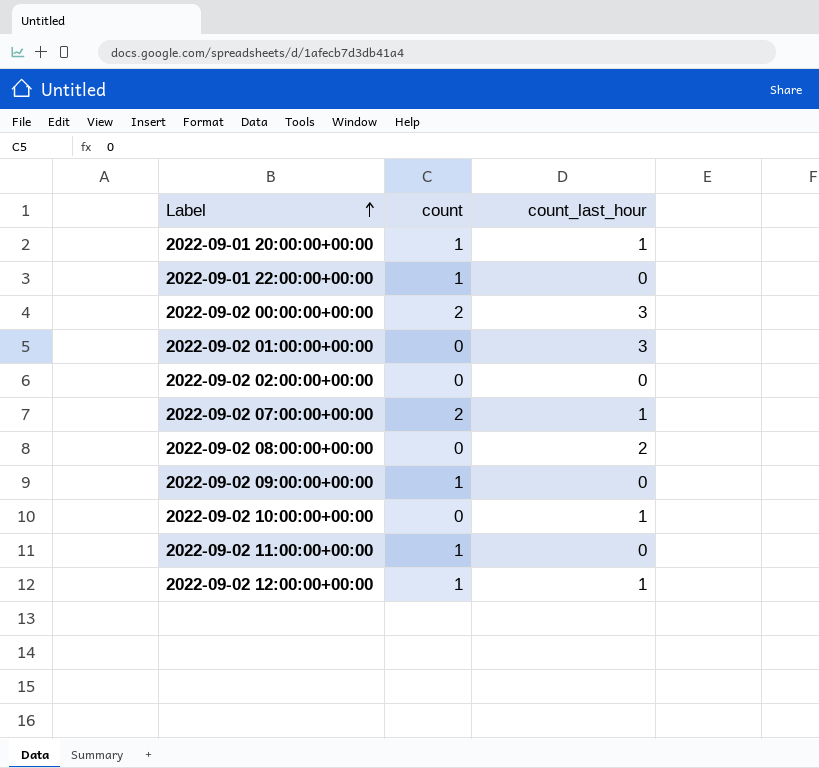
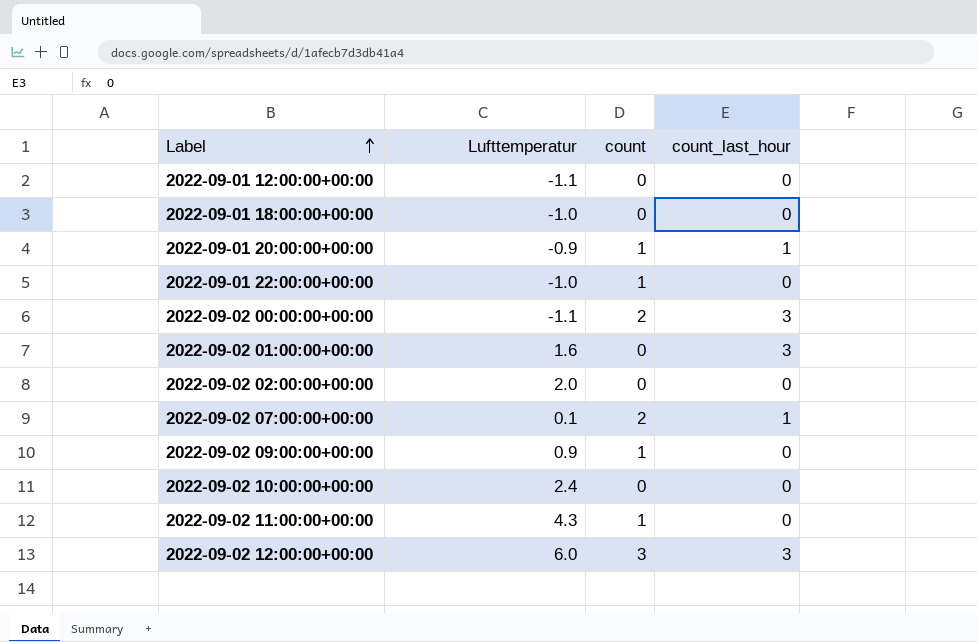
column Lufttemperatur | position: none -> 2
row 2022-09-02 08:00:00+00:00: 0 | 2 -> none
row 2022-09-01 12:00:00+00:00: none -> -1.1 | 0 | 0
row 2022-09-01 18:00:00+00:00: none -> -1.0 | 0 | 0
2022-09-02 10:00:00+00:00 | count_last_hour: 1 -> 0
2022-09-02 12:00:00+00:00 | count: 1 -> 3
2022-09-02 12:00:00+00:00 | count_last_hour: 1 -> 3

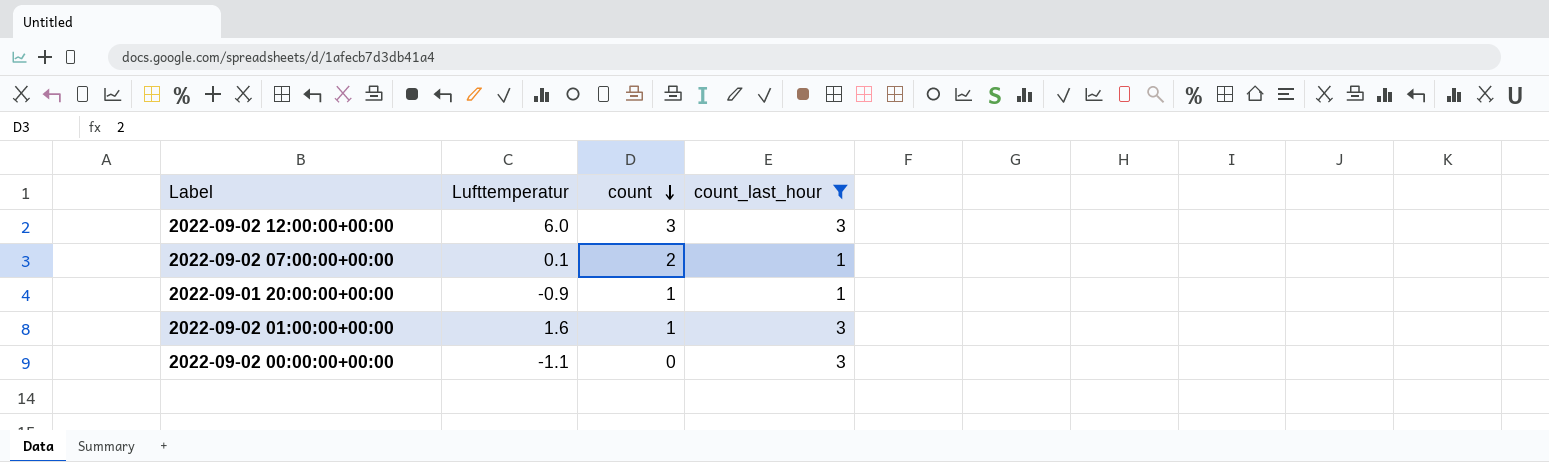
filter: none -> count_last_hour != 0
row order: Label ascending -> count descending
2022-09-02 01:00:00+00:00 | count: 0 -> 1
2022-09-02 00:00:00+00:00 | count: 2 -> 0

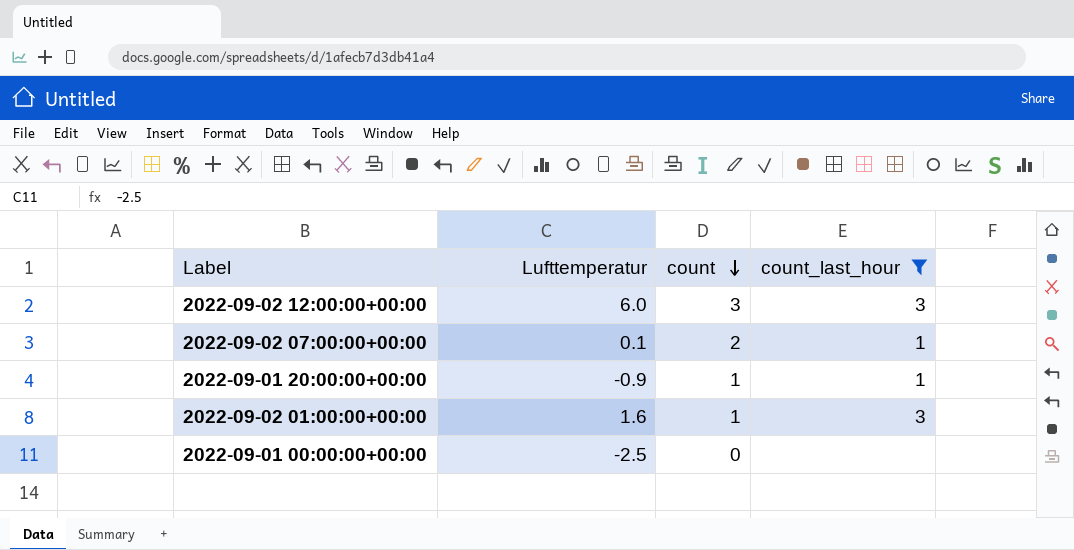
row 2022-09-02 00:00:00+00:00: -1.1 | 0 | 3 -> none
row 2022-09-01 00:00:00+00:00: none -> -2.5 | 0 | none

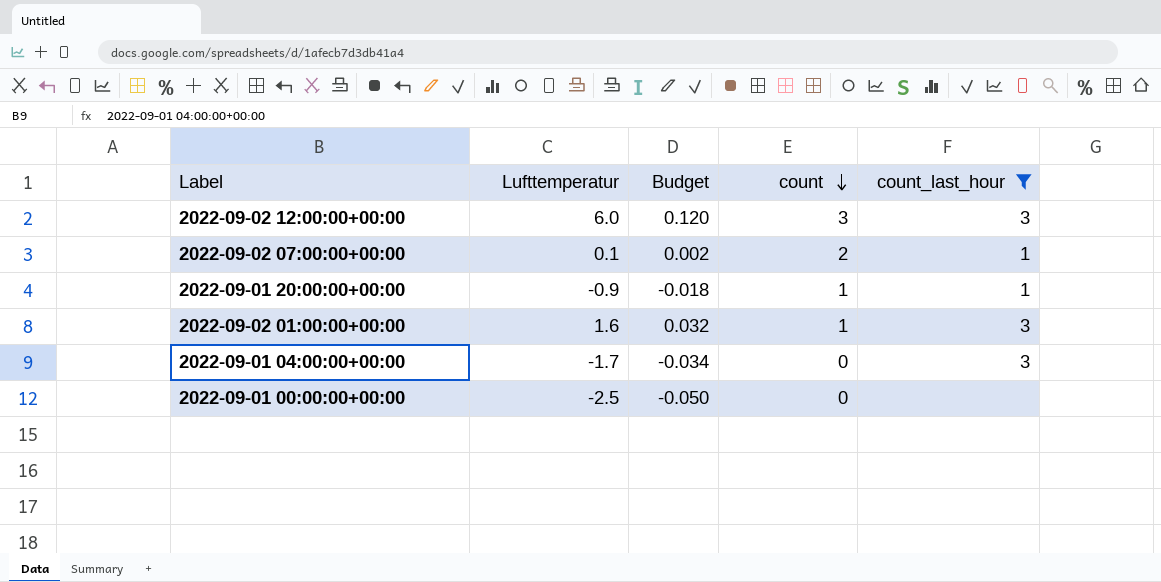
column Budget | formula: none -> [Lufttemperatur] * 0.02
row 2022-09-01 04:00:00+00:00: none -> -1.7 | -0.034 | 0 | 3

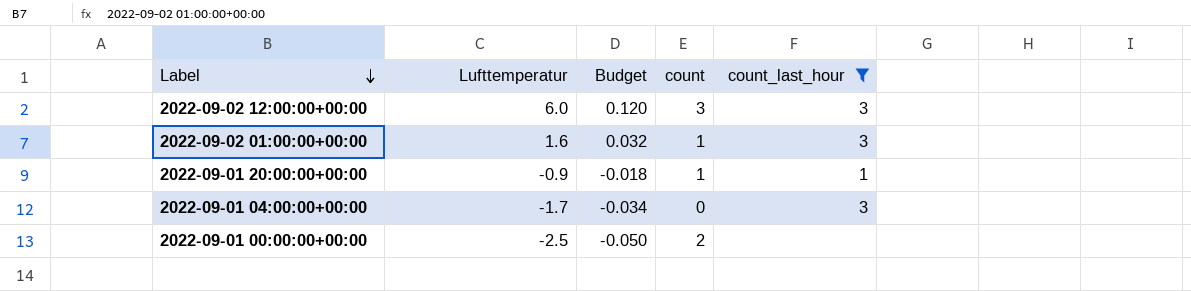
row order: count descending -> Label descending
row 2022-09-02 07:00:00+00:00: 0.1 | 0.002 | 2 | 1 -> none
2022-09-01 00:00:00+00:00 | count: 0 -> 2

